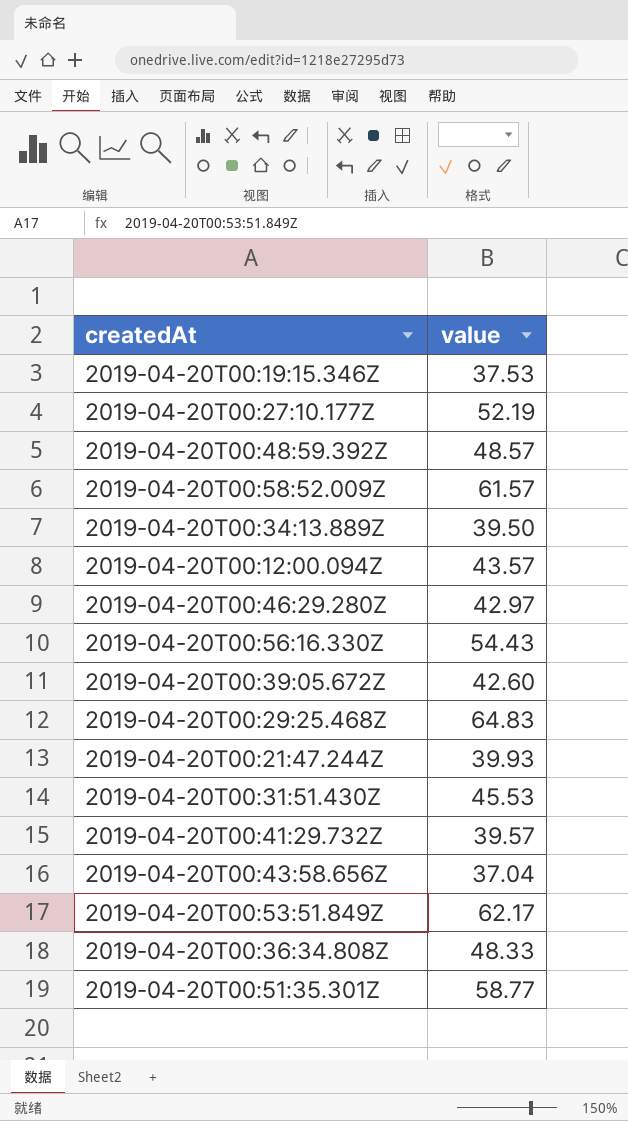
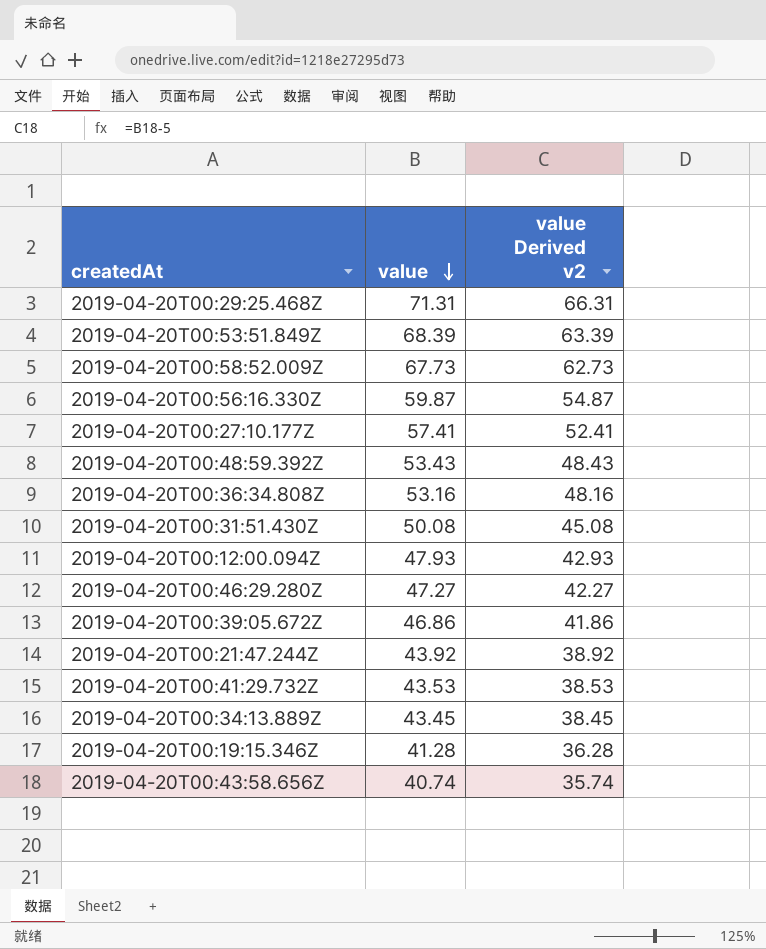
row order: none -> value descending
column value Derived v2 | formula: none -> [value] - 5
row 2019-04-20T00:51:35.301Z: 58.77 -> none
2019-04-20T00:29:25.468Z | value: 64.83 -> 71.31
2019-04-20T00:53:51.849Z | value: 62.17 -> 68.39
2019-04-20T00:58:52.009Z | value: 61.57 -> 67.73
2019-04-20T00:56:16.330Z | value: 54.43 -> 59.87
2019-04-20T00:27:10.177Z | value: 52.19 -> 57.41
2019-04-20T00:48:59.392Z | value: 48.57 -> 53.43
2019-04-20T00:36:34.808Z | value: 48.33 -> 53.16
2019-04-20T00:31:51.430Z | value: 45.53 -> 50.08
2019-04-20T00:12:00.094Z | value: 43.57 -> 47.93
2019-04-20T00:46:29.280Z | value: 42.97 -> 47.27
2019-04-20T00:39:05.672Z | value: 42.60 -> 46.86
2019-04-20T00:21:47.244Z | value: 39.93 -> 43.92
2019-04-20T00:41:29.732Z | value: 39.57 -> 43.53
2019-04-20T00:34:13.889Z | value: 39.50 -> 43.45
2019-04-20T00:19:15.346Z | value: 37.53 -> 41.28
2019-04-20T00:43:58.656Z | value: 37.04 -> 40.74

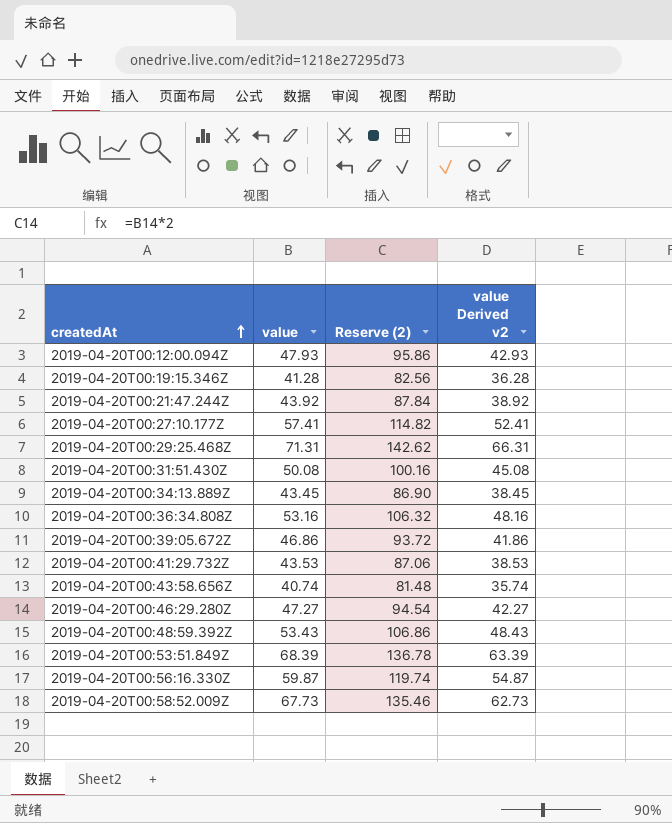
row order: value descending -> createdAt ascending
column Reserve (2) | formula: none -> [value] * 2

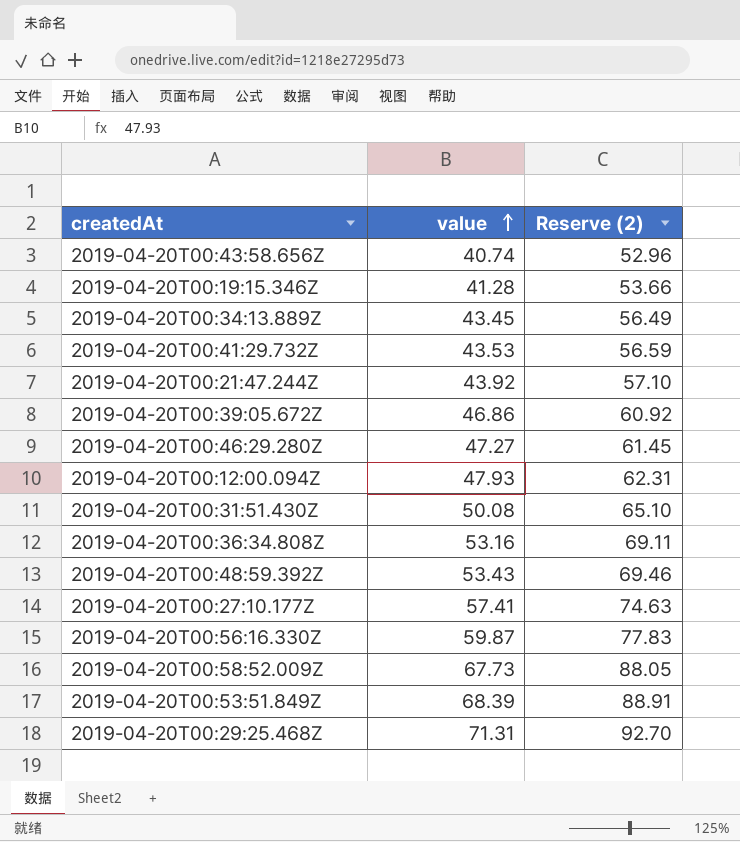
row order: createdAt ascending -> value ascending
column value Derived v2 | formula: [value] - 5 -> none
column Reserve (2) | formula: [value] * 2 -> [value] * 1.3

